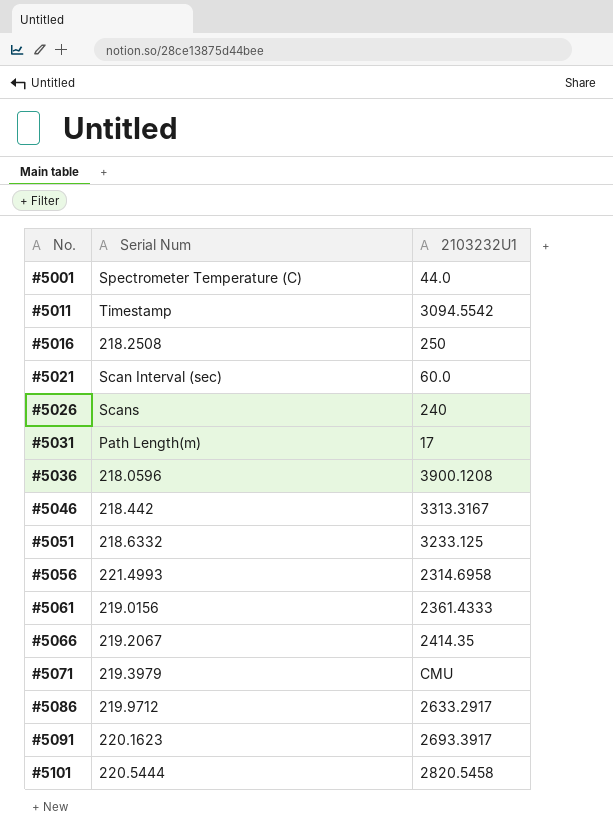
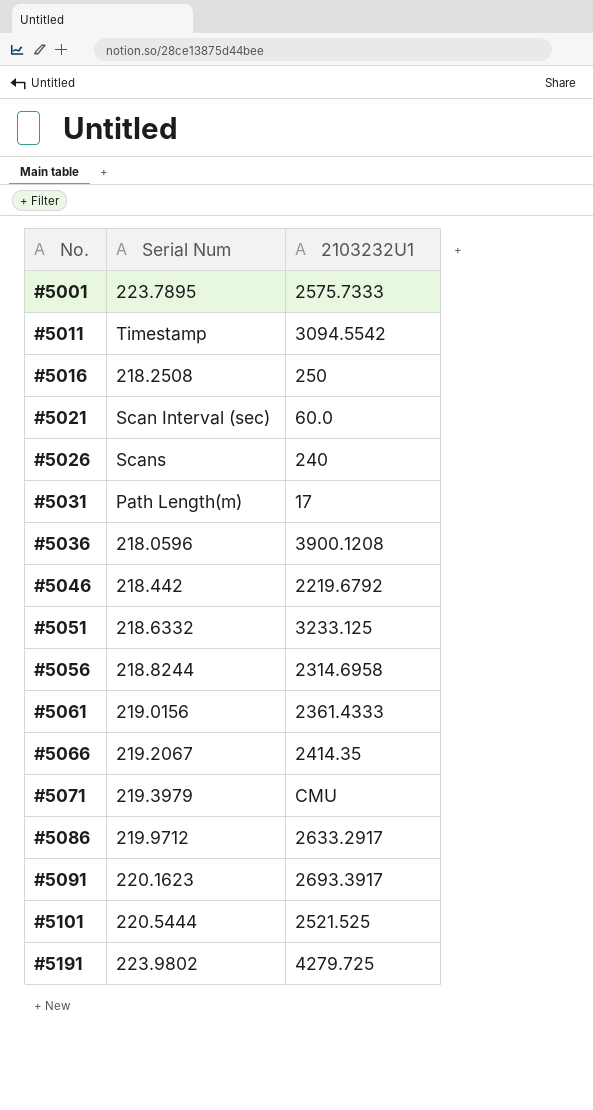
#5001 | Serial Num: Spectrometer Temperature (C) -> 223.7895
#5001 | 2103232U1: 44.0 -> 2575.7333
#5046 | 2103232U1: 3313.3167 -> 2219.6792
#5056 | Serial Num: 221.4993 -> 218.8244
#5101 | 2103232U1: 2820.5458 -> 2521.525
row #5191: none -> 223.9802 | 4279.725

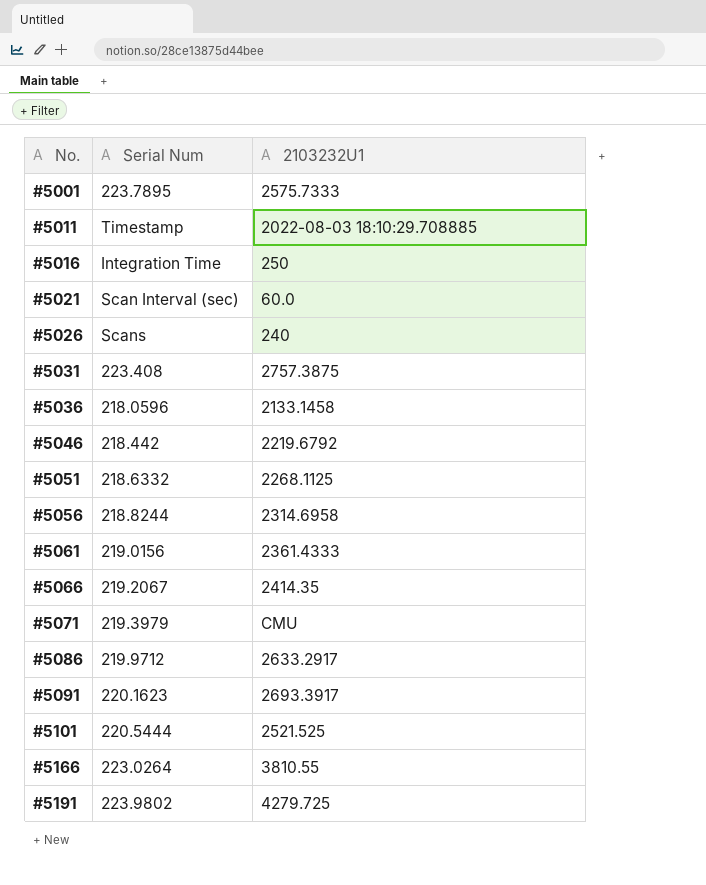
#5011 | 2103232U1: 3094.5542 -> 2022-08-03 18:10:29.708885
#5016 | Serial Num: 218.2508 -> Integration Time
#5031 | Serial Num: Path Length(m) -> 223.408
#5031 | 2103232U1: 17 -> 2757.3875
#5036 | 2103232U1: 3900.1208 -> 2133.1458
#5051 | 2103232U1: 3233.125 -> 2268.1125
row #5166: none -> 223.0264 | 3810.55

